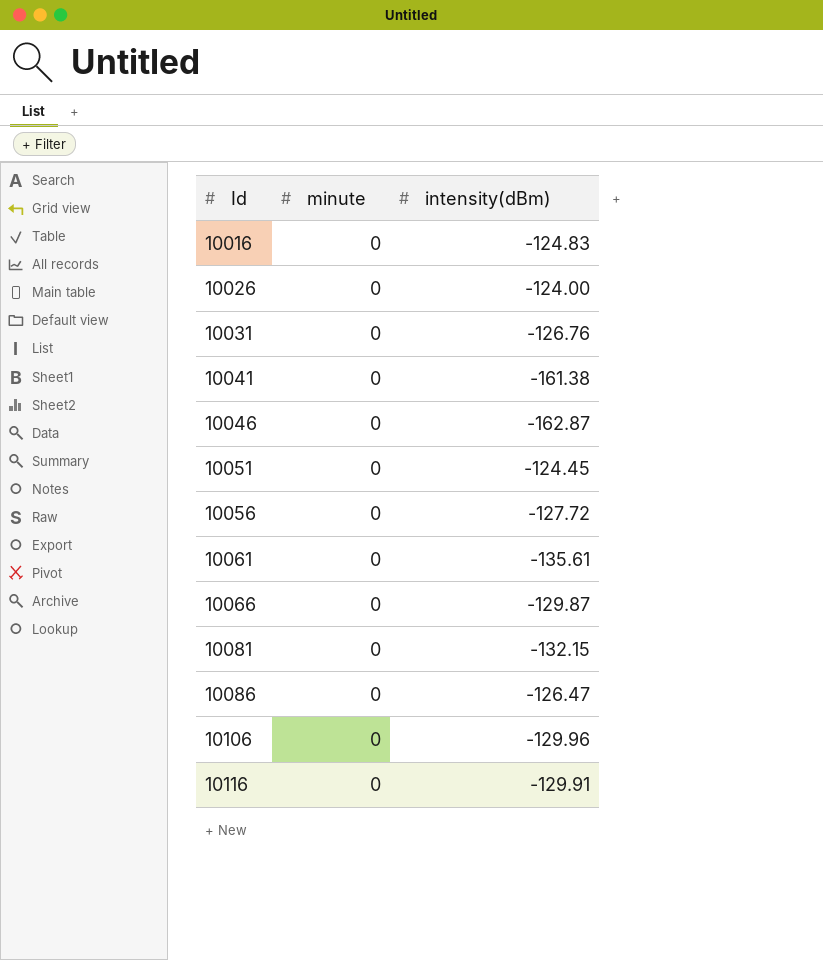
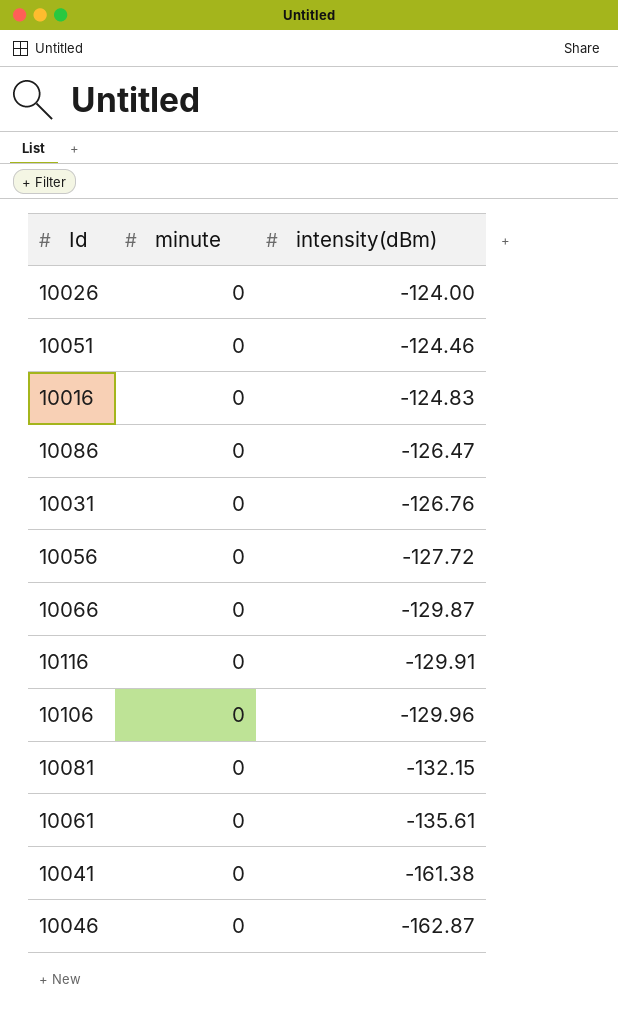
row order: Id ascending -> intensity(dBm) descending
10051 | intensity(dBm): -124.45 -> -124.46

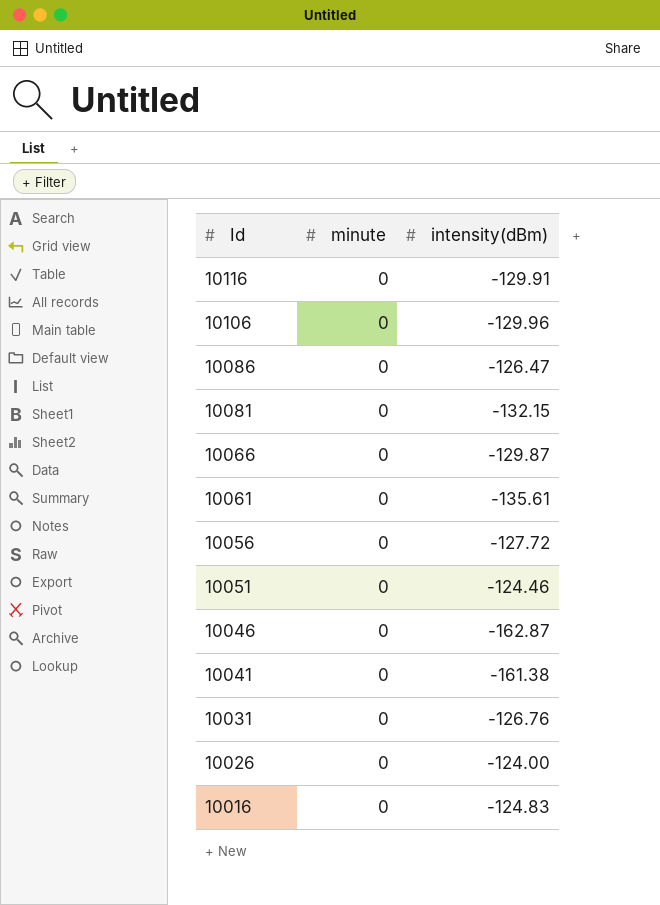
row order: intensity(dBm) descending -> Id descending

